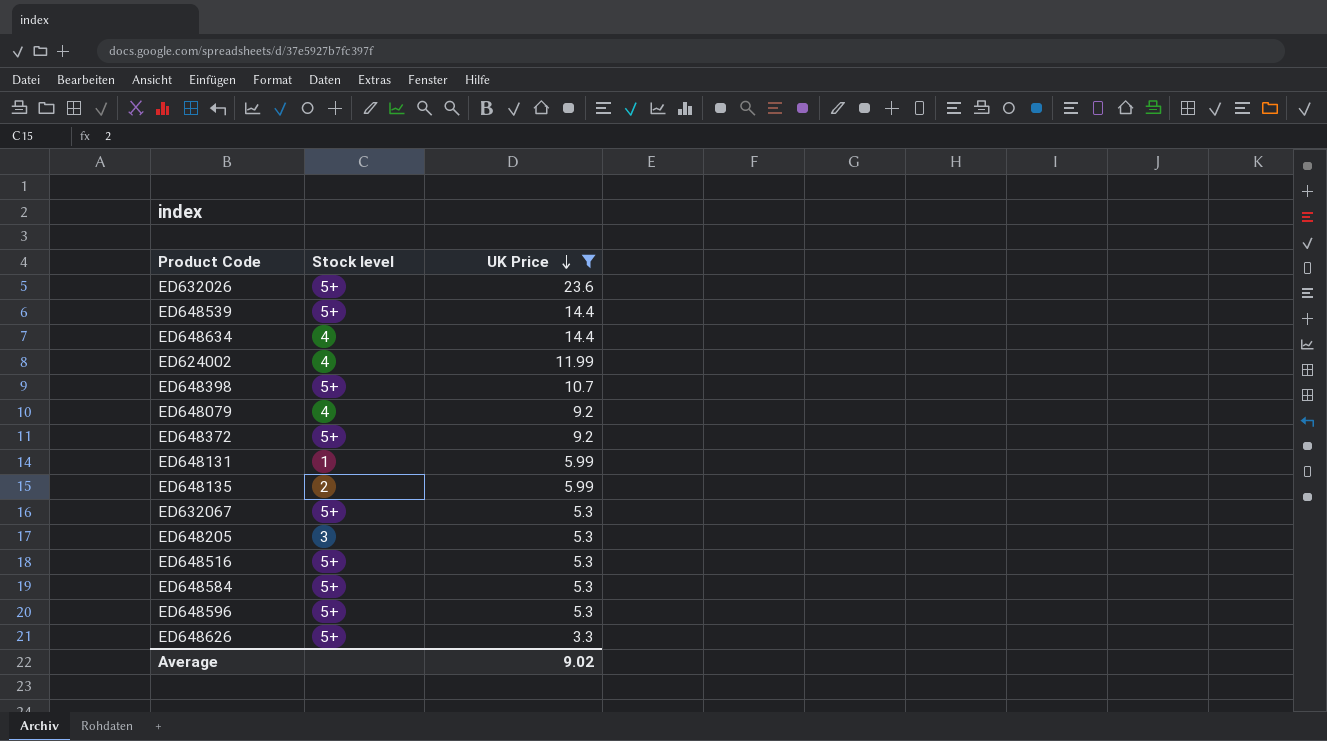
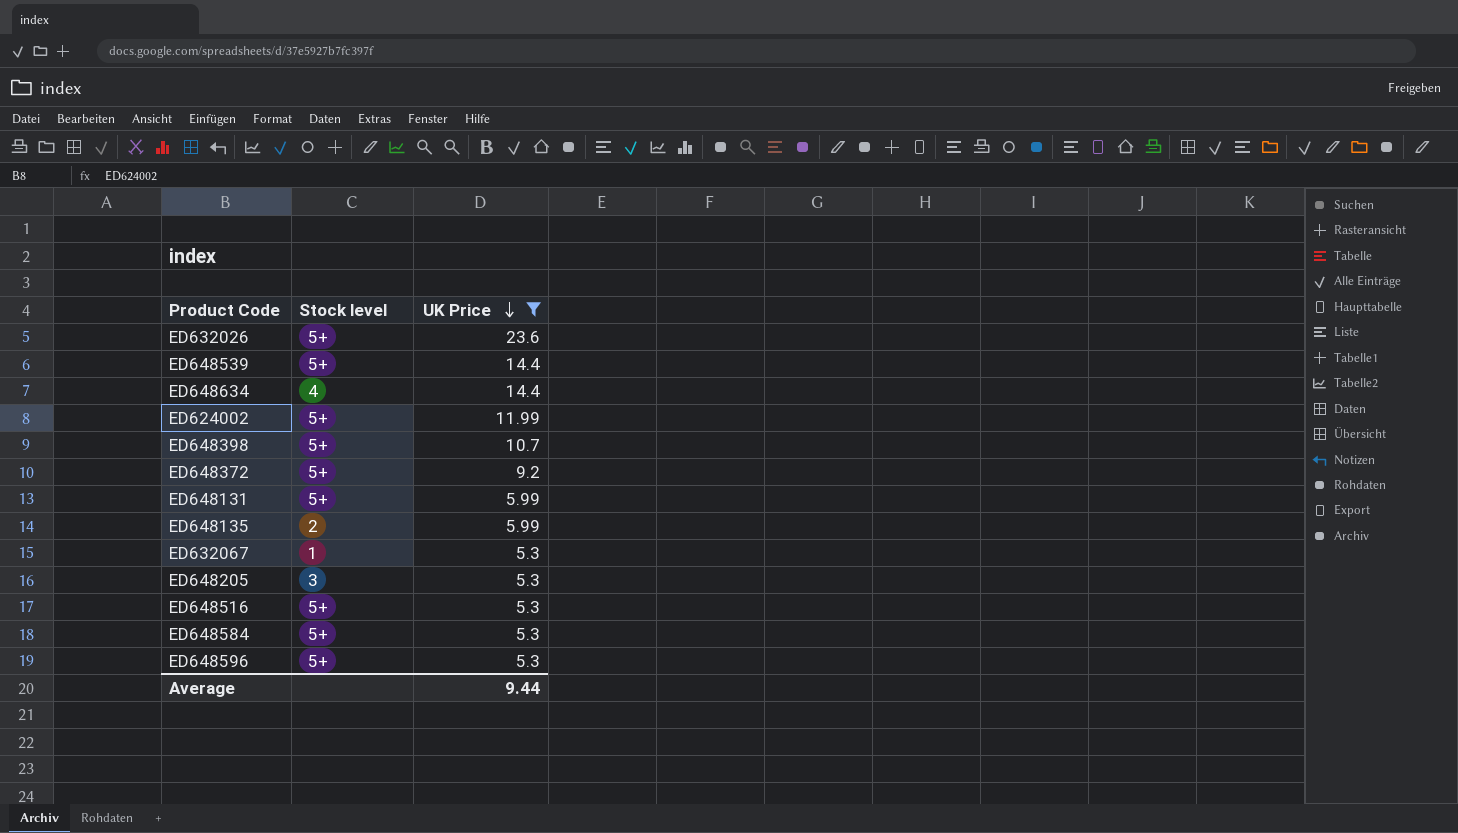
row ED648079: 4 | 9.2 -> none
row ED648626: 5+ | 3.3 -> none
ED624002 | Stock level: 4 -> 5+
ED648131 | Stock level: 1 -> 5+
ED632067 | Stock level: 5+ -> 1
Average | UK Price: 9.02 -> 9.44

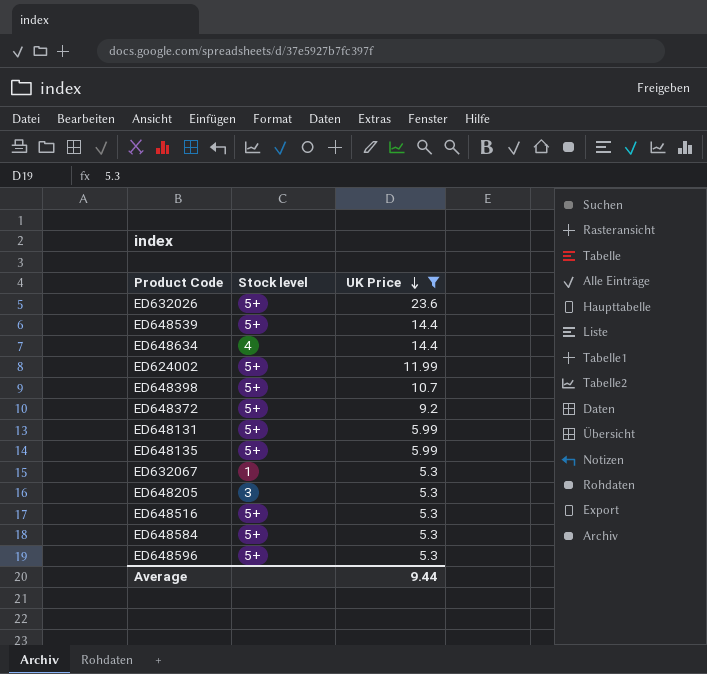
ED648135 | Stock level: 2 -> 5+

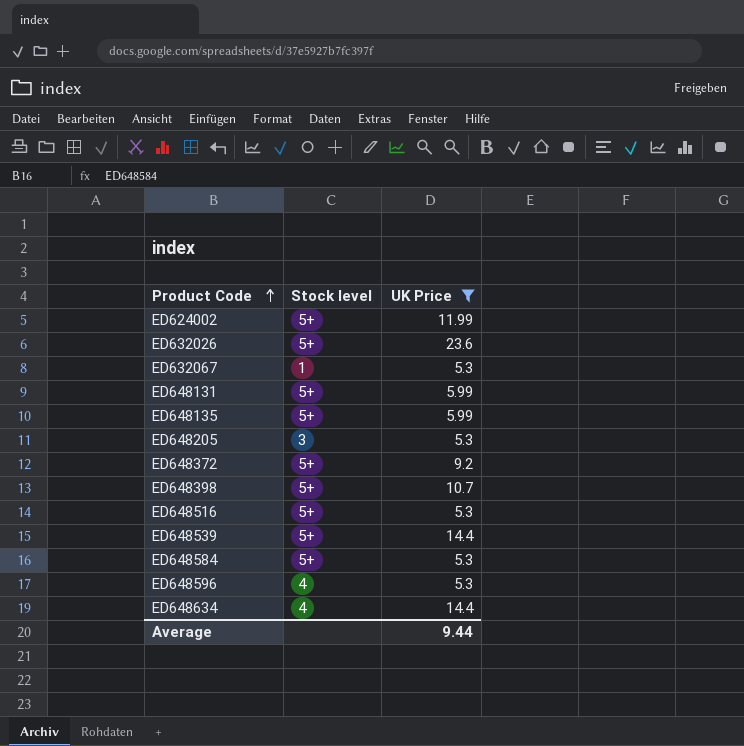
row order: UK Price descending -> Product Code ascending
ED648596 | Stock level: 5+ -> 4

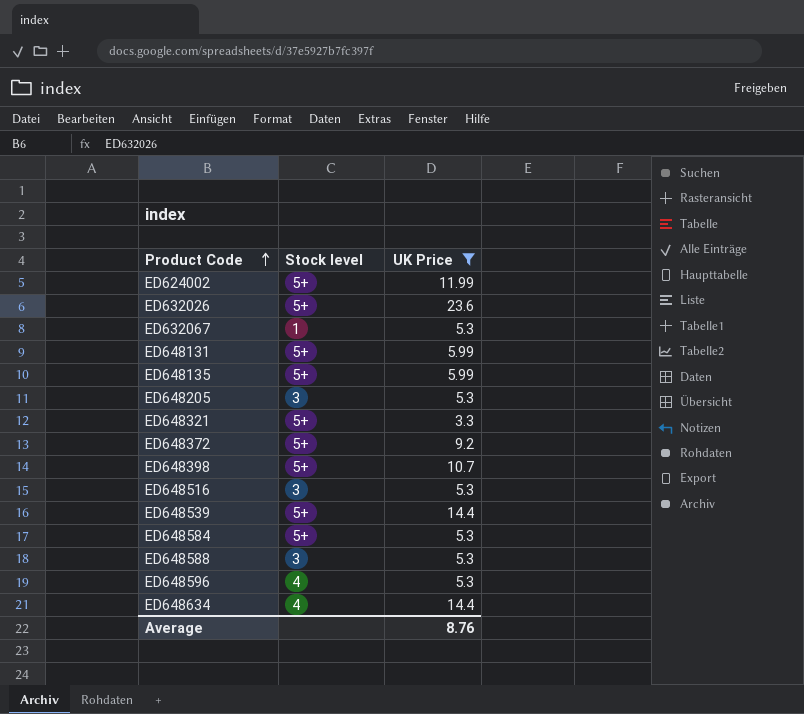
row ED648321: none -> 5+ | 3.3
ED648516 | Stock level: 5+ -> 3
row ED648588: none -> 3 | 5.3
Average | UK Price: 9.44 -> 8.76

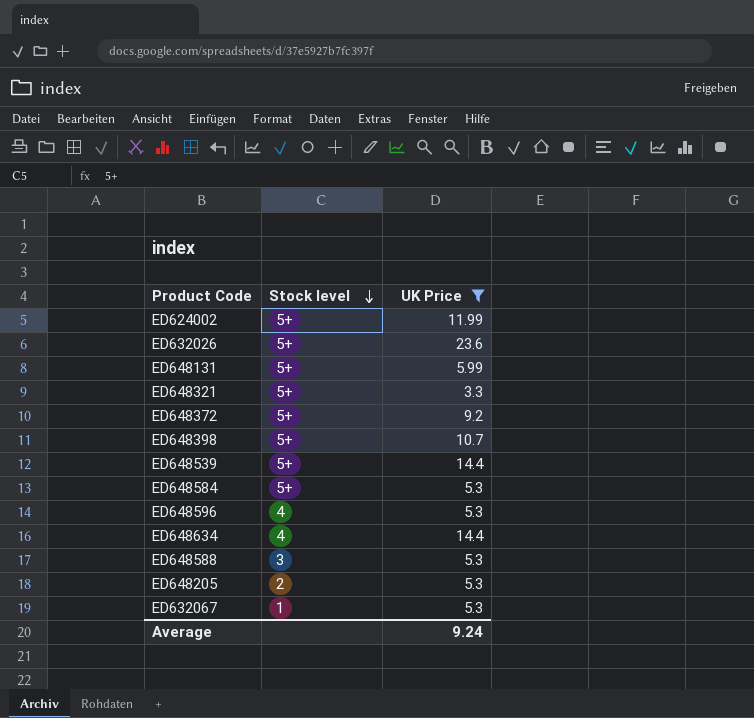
row order: Product Code ascending -> Stock level descending
row ED648135: 5+ | 5.99 -> none
row ED648516: 3 | 5.3 -> none
ED648205 | Stock level: 3 -> 2
Average | UK Price: 8.76 -> 9.24

